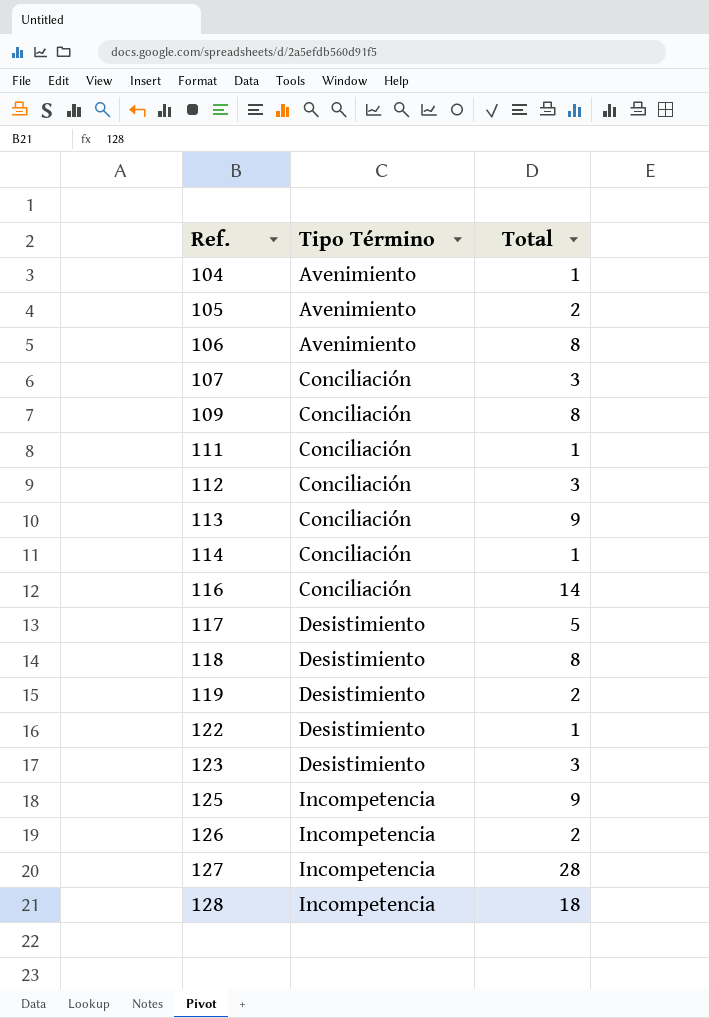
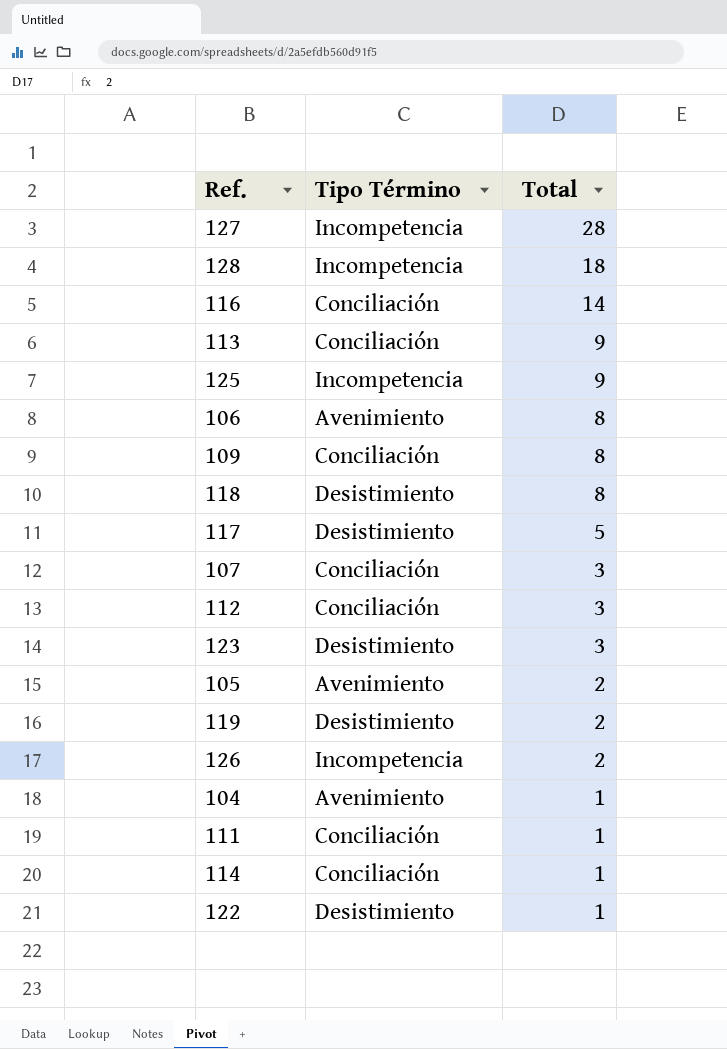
row order: Ref. ascending -> Total descending

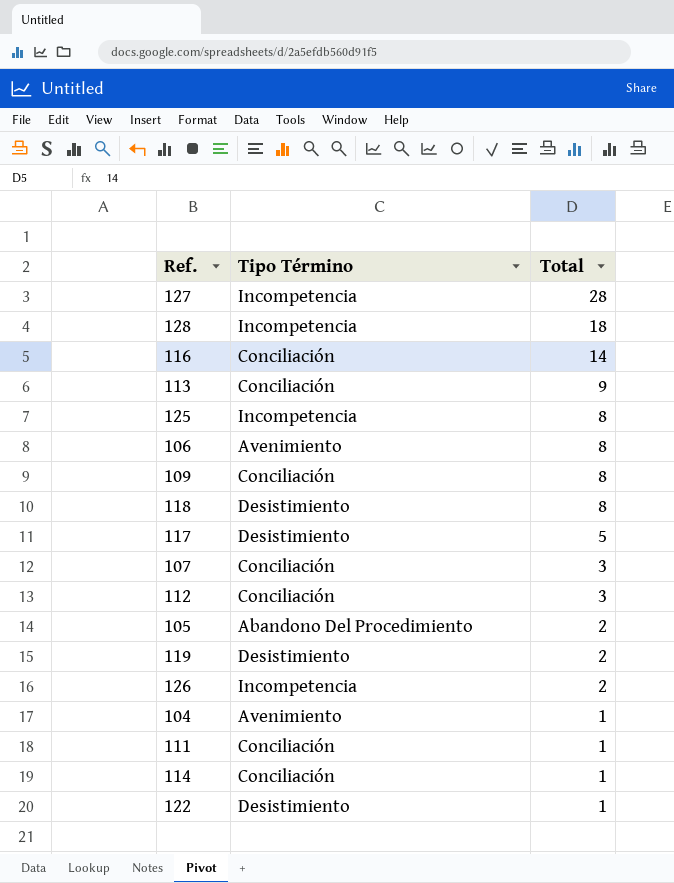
row 123: Desistimiento | 3 -> none
125 | Total: 9 -> 8
105 | Tipo Término: Avenimiento -> Abandono Del Procedimiento

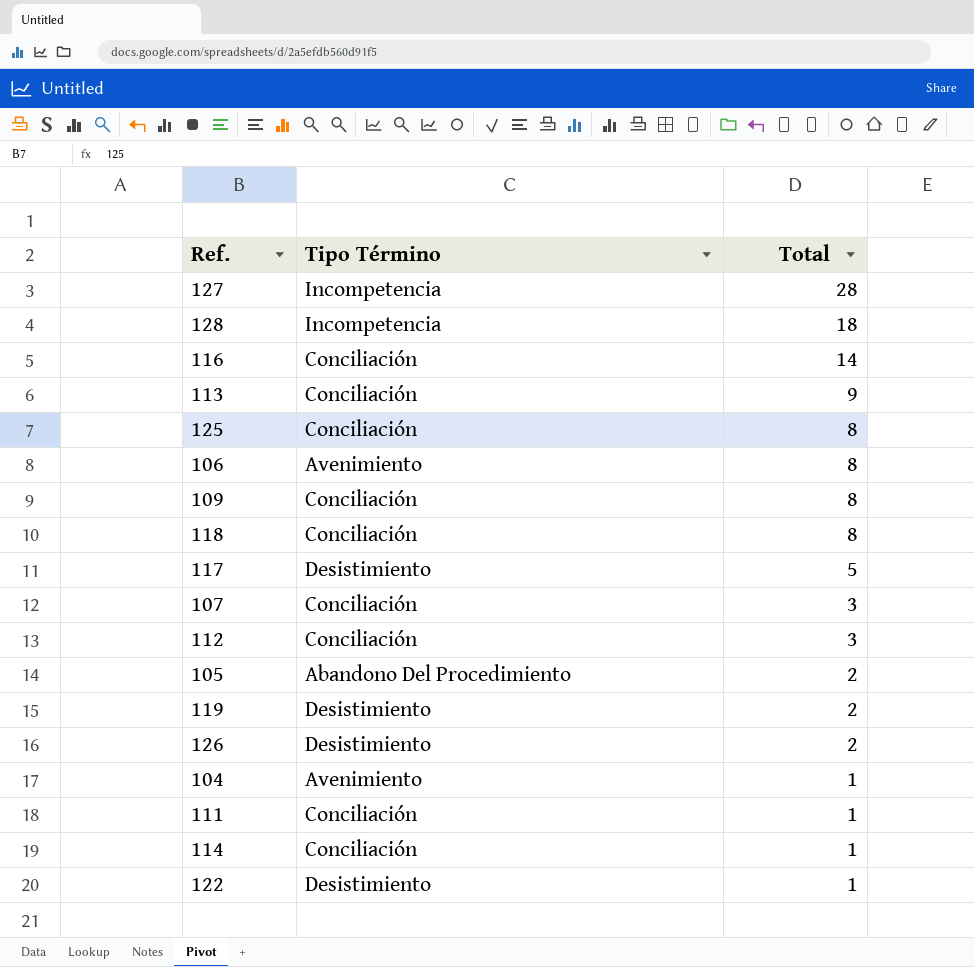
125 | Tipo Término: Incompetencia -> Conciliación
118 | Tipo Término: Desistimiento -> Conciliación
126 | Tipo Término: Incompetencia -> Desistimiento

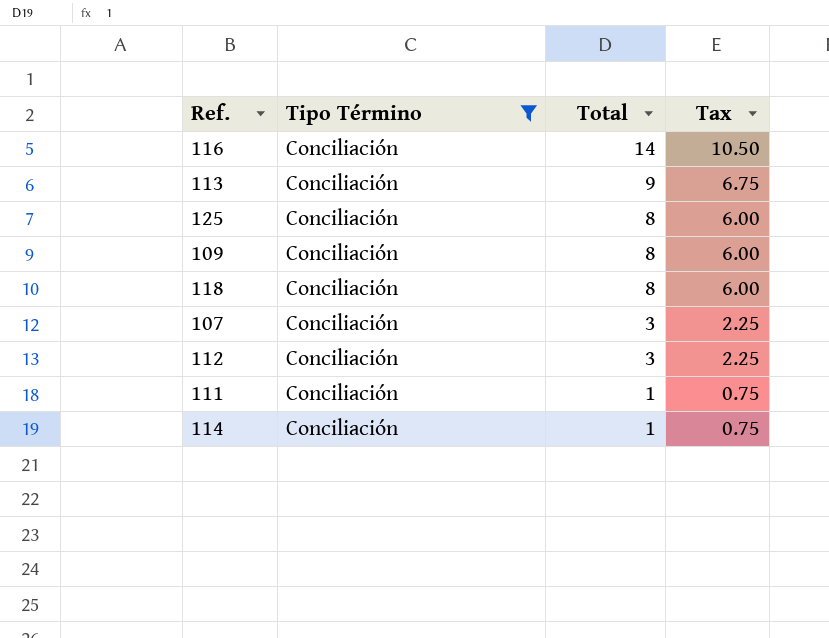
filter: none -> Tipo Término = Conciliación
column Tax | formula: none -> [Total] * 0.75

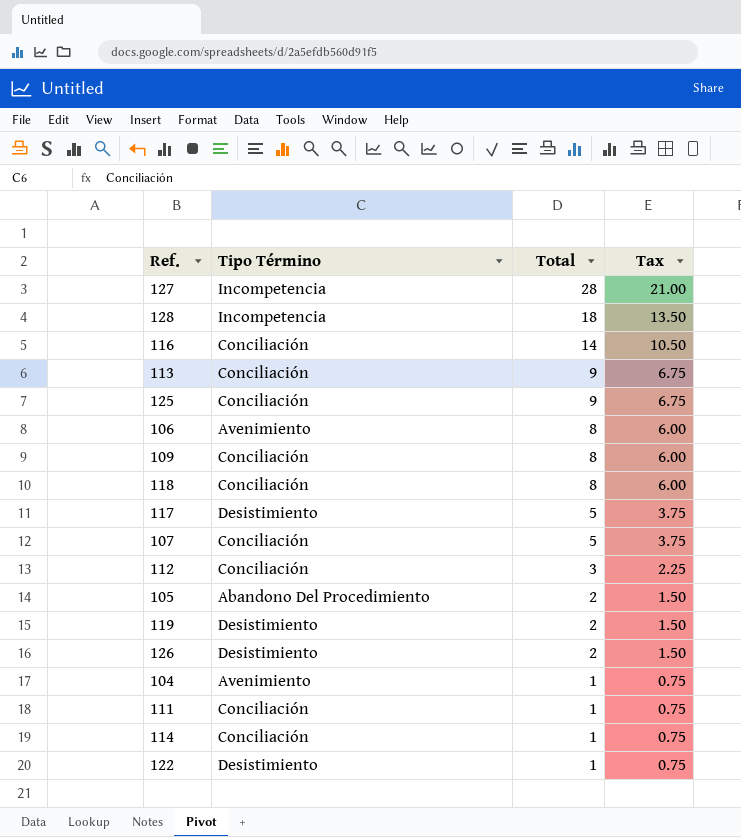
filter: Tipo Término = Conciliación -> none
125 | Total: 8 -> 9
125 | Tax: 6.00 -> 6.75
107 | Total: 3 -> 5
107 | Tax: 2.25 -> 3.75

